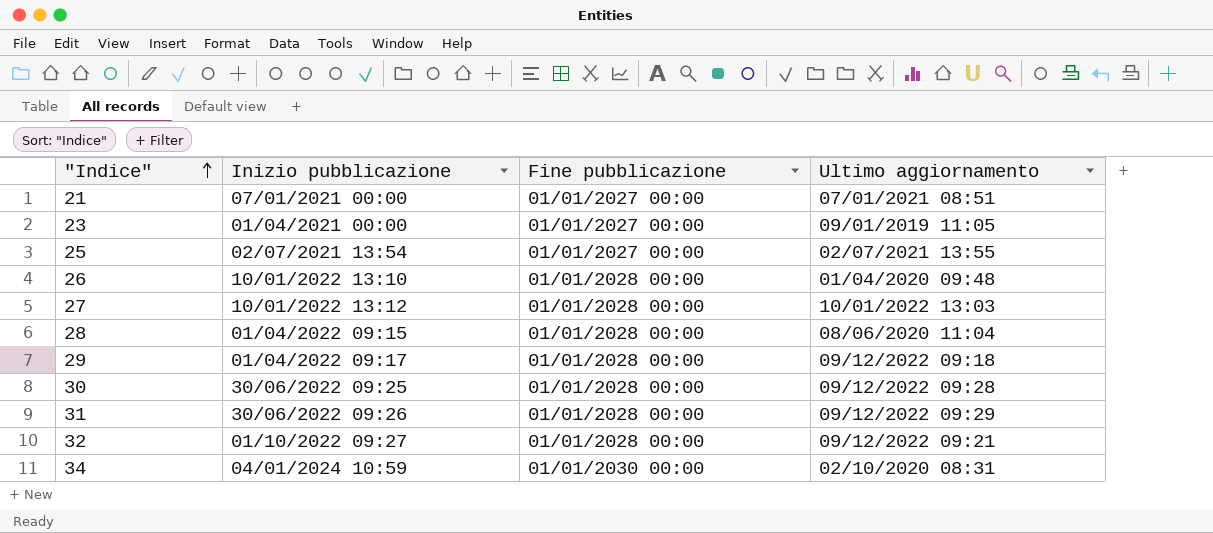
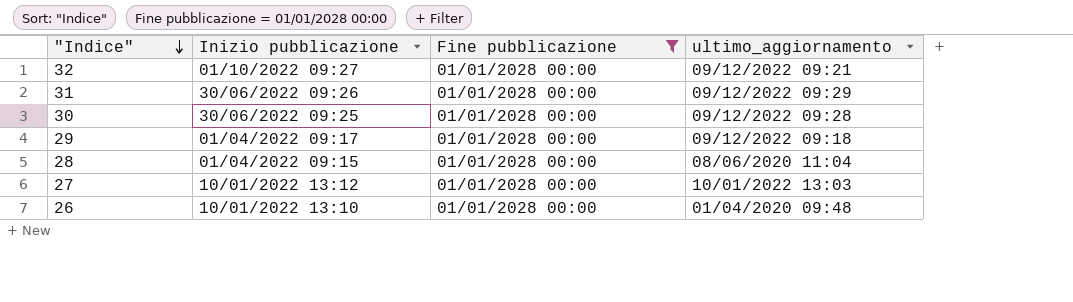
filter: none -> Fine pubblicazione = 01/01/2028 00:00
row order: "Indice" ascending -> "Indice" descending
column name: Ultimo aggiornamento -> ultimo_aggiornamento

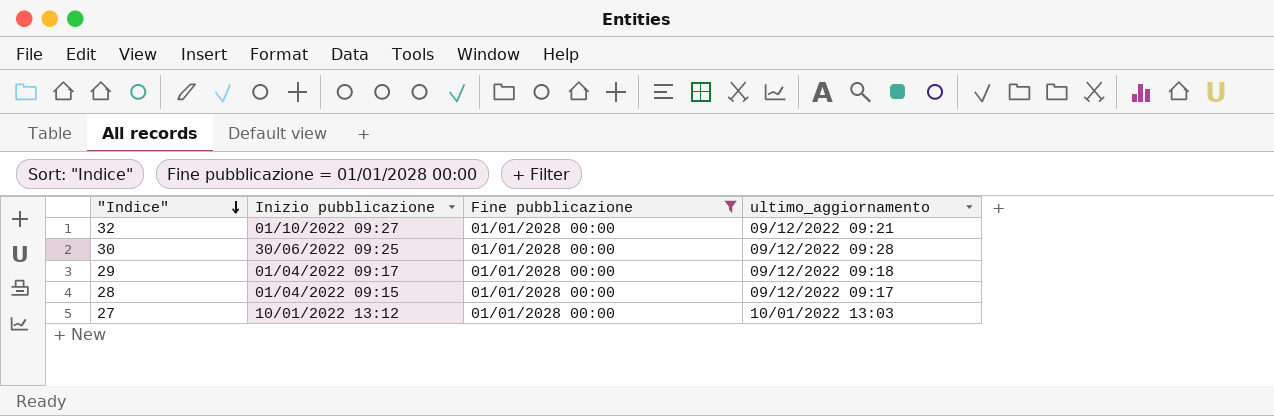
row 31: 30/06/2022 09:26 | 01/01/2028 00:00 | 09/12/2022 09:29 -> none
row 26: 10/01/2022 13:10 | 01/01/2028 00:00 | 01/04/2020 09:48 -> none
28 | ultimo_aggiornamento: 08/06/2020 11:04 -> 09/12/2022 09:17

